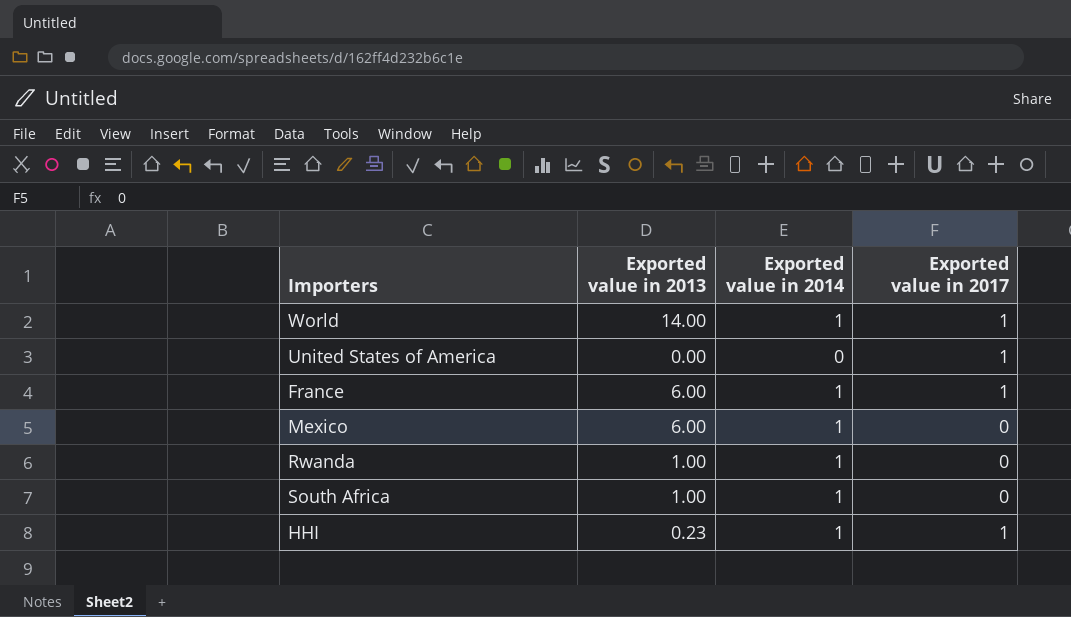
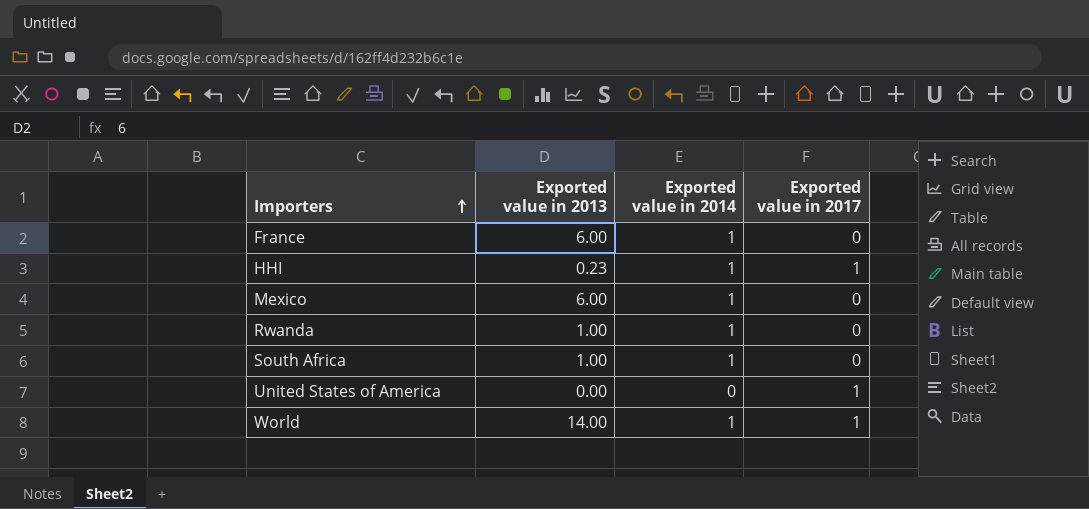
row order: none -> Importers ascending
France | Exported value in 2017: 1 -> 0

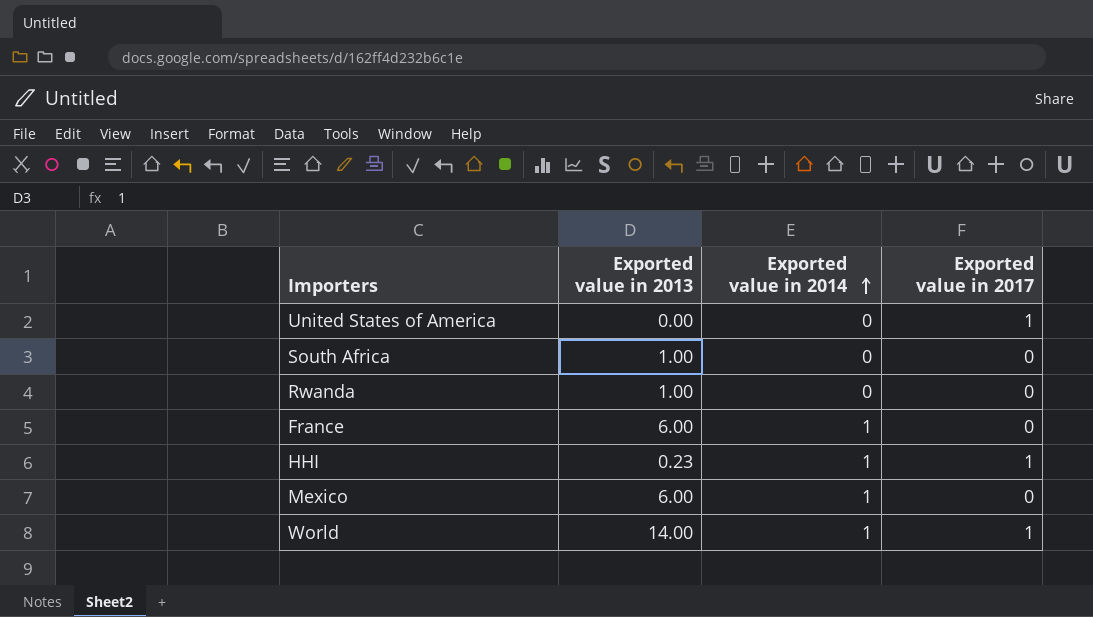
row order: Importers ascending -> Exported value in 2014 ascending
South Africa | Exported value in 2014: 1 -> 0
Rwanda | Exported value in 2014: 1 -> 0

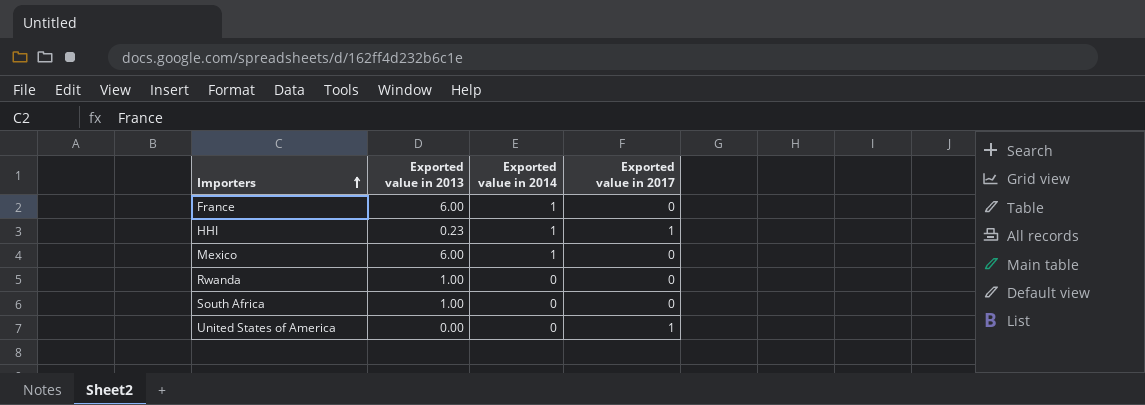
row order: Exported value in 2014 ascending -> Importers ascending
row World: 14.00 | 1 | 1 -> none

